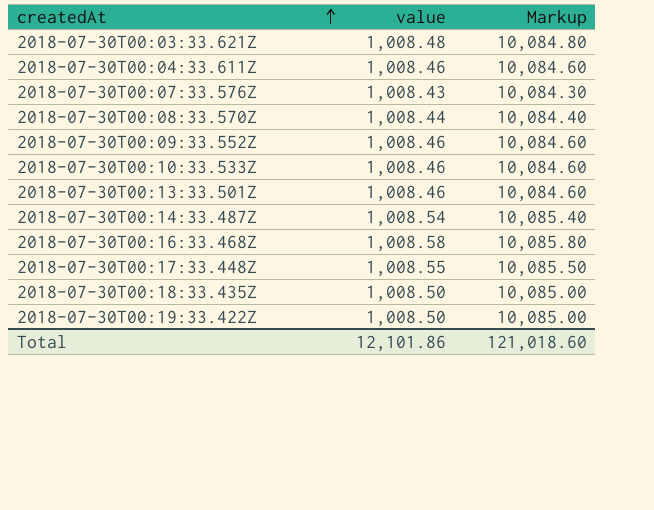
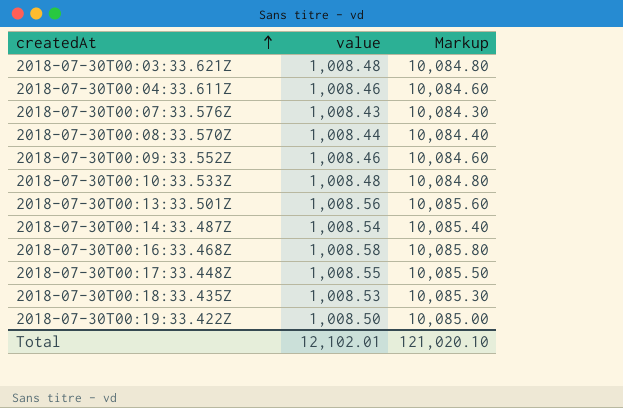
2018-07-30T00:10:33.533Z | value: 1,008.46 -> 1,008.48
2018-07-30T00:10:33.533Z | Markup: 10,084.60 -> 10,084.80
2018-07-30T00:13:33.501Z | value: 1,008.46 -> 1,008.56
2018-07-30T00:13:33.501Z | Markup: 10,084.60 -> 10,085.60
2018-07-30T00:18:33.435Z | value: 1,008.50 -> 1,008.53
2018-07-30T00:18:33.435Z | Markup: 10,085.00 -> 10,085.30
Total | value: 12,101.86 -> 12,102.01
Total | Markup: 121,018.60 -> 121,020.10

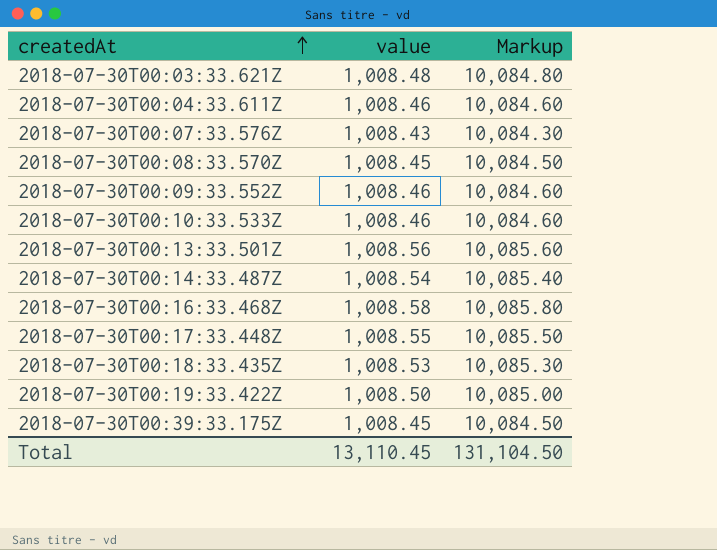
2018-07-30T00:08:33.570Z | value: 1,008.44 -> 1,008.45
2018-07-30T00:08:33.570Z | Markup: 10,084.40 -> 10,084.50
2018-07-30T00:10:33.533Z | value: 1,008.48 -> 1,008.46
2018-07-30T00:10:33.533Z | Markup: 10,084.80 -> 10,084.60
row 2018-07-30T00:39:33.175Z: none -> 1,008.45 | 10,084.50
Total | value: 12,102.01 -> 13,110.45
Total | Markup: 121,020.10 -> 131,104.50

